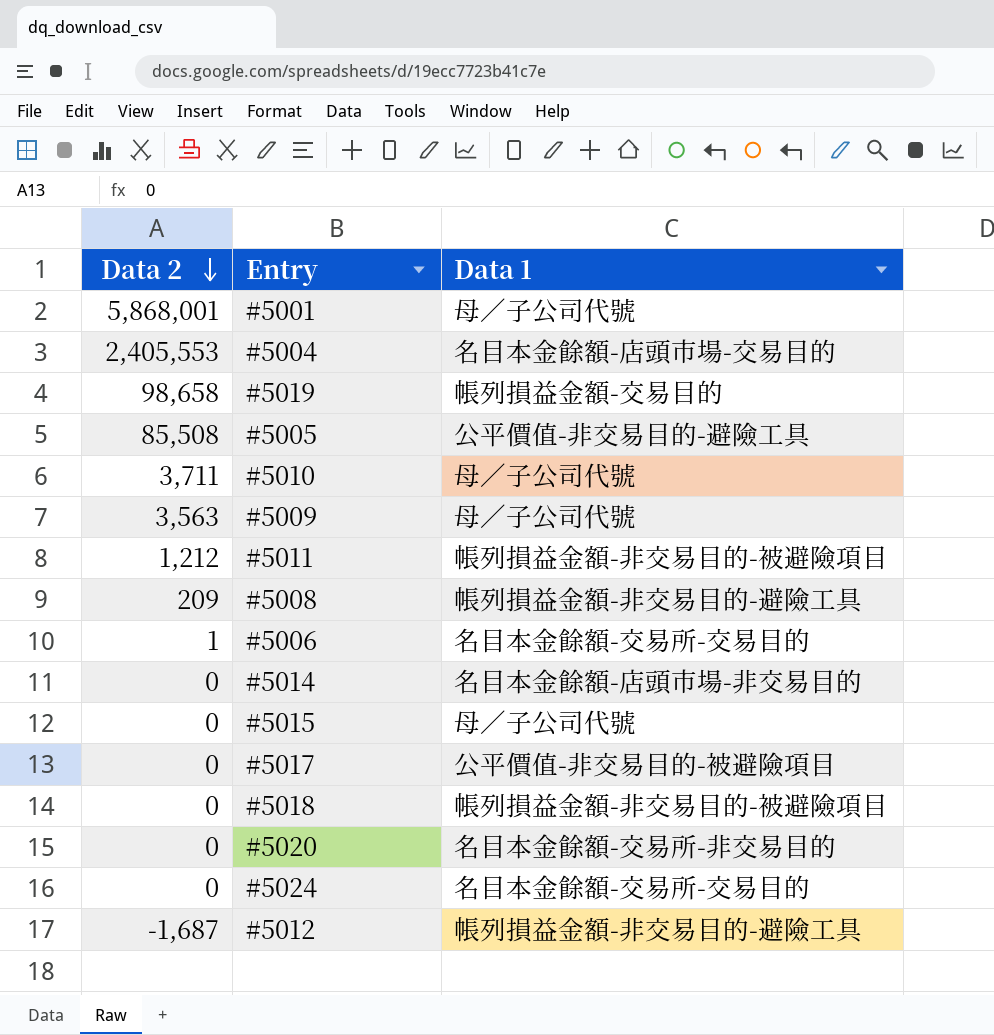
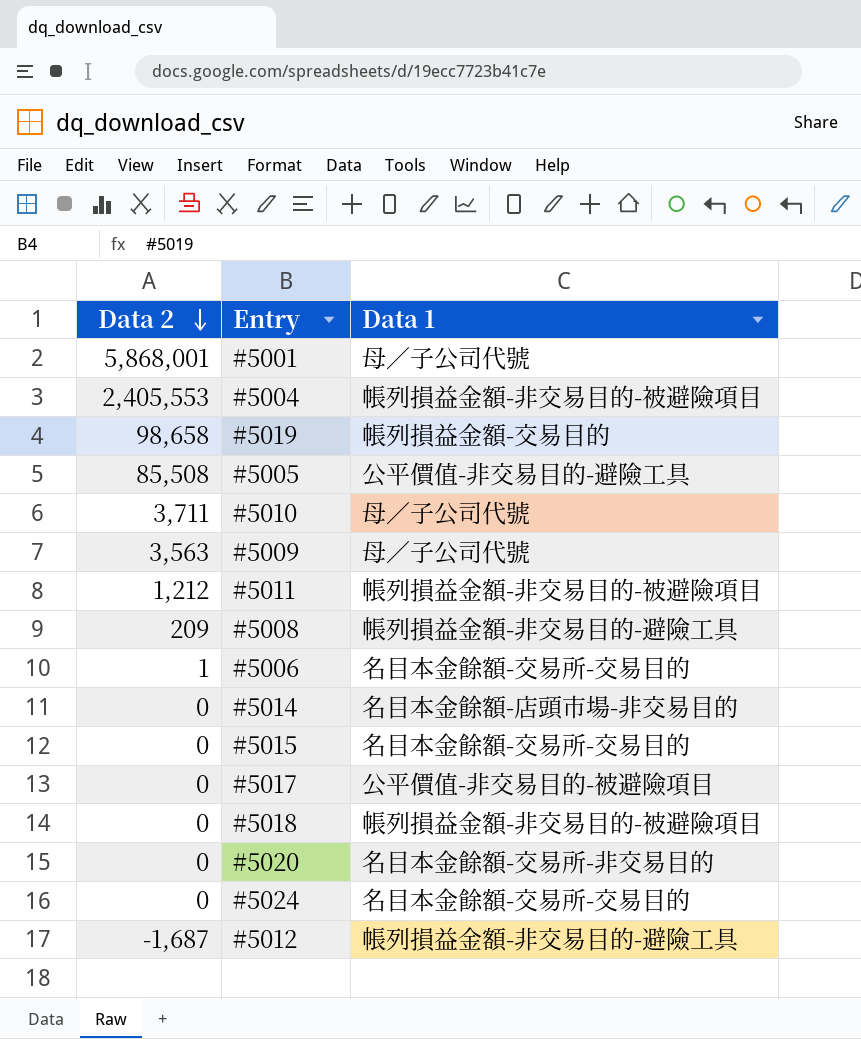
#5004 | Data 1: 名目本金餘額-店頭市場-交易目的 -> 帳列損益金額-非交易目的-被避險項目
#5015 | Data 1: 母／子公司代號 -> 名目本金餘額-交易所-交易目的

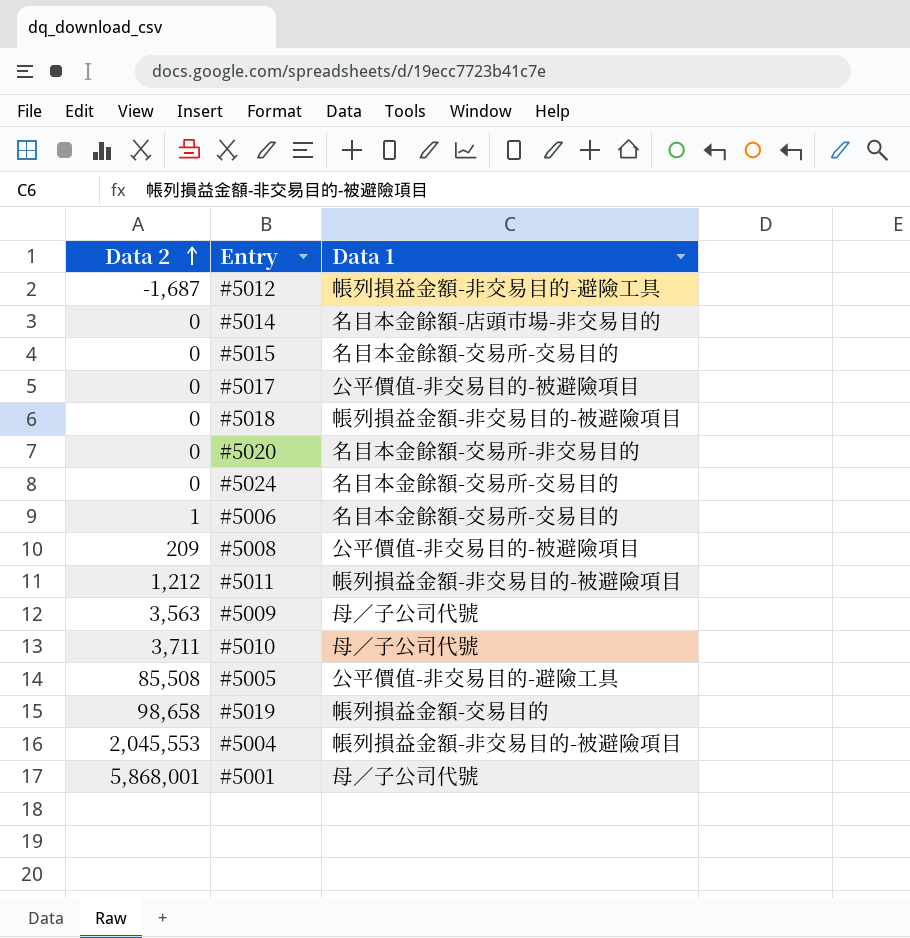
row order: Data 2 descending -> Data 2 ascending
#5008 | Data 1: 帳列損益金額-非交易目的-避險工具 -> 公平價值-非交易目的-被避險項目
#5004 | Data 2: 2,405,553 -> 2,045,553

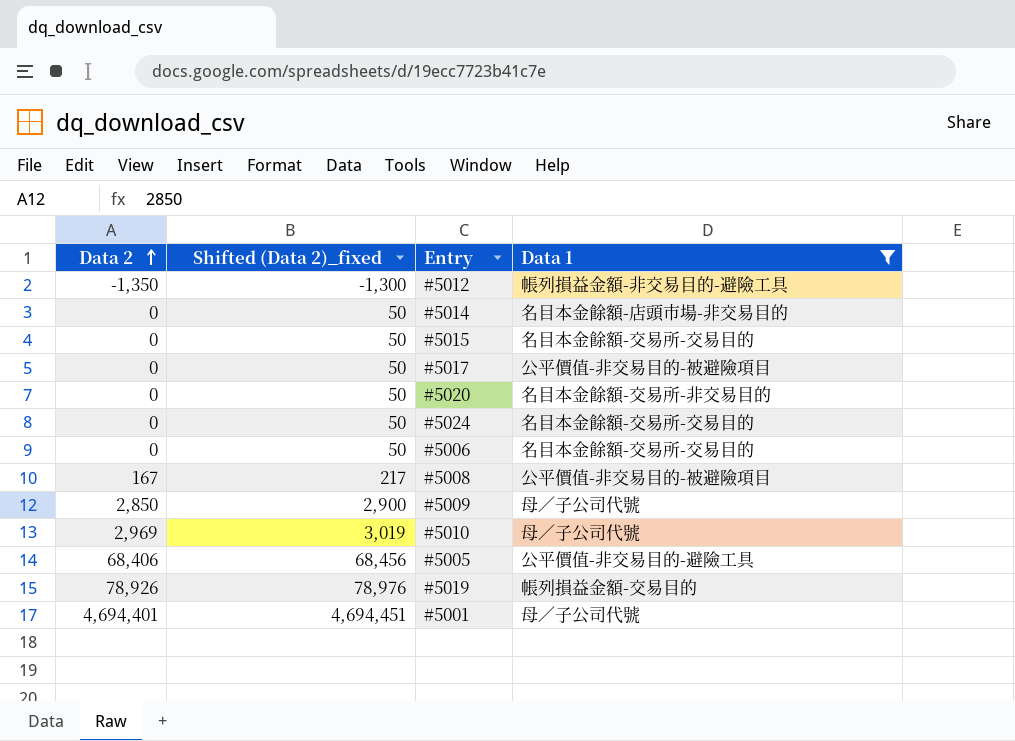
filter: none -> Data 1 != 帳列損益金額-非交易目的-被避險項目
column Shifted (Data 2)_fixed | formula: none -> [Data 2] + 50
#5012 | Data 2: -1,687 -> -1,350
#5006 | Data 2: 1 -> 0
#5008 | Data 2: 209 -> 167
#5009 | Data 2: 3,563 -> 2,850
#5010 | Data 2: 3,711 -> 2,969
#5005 | Data 2: 85,508 -> 68,406
#5019 | Data 2: 98,658 -> 78,926
#5001 | Data 2: 5,868,001 -> 4,694,401

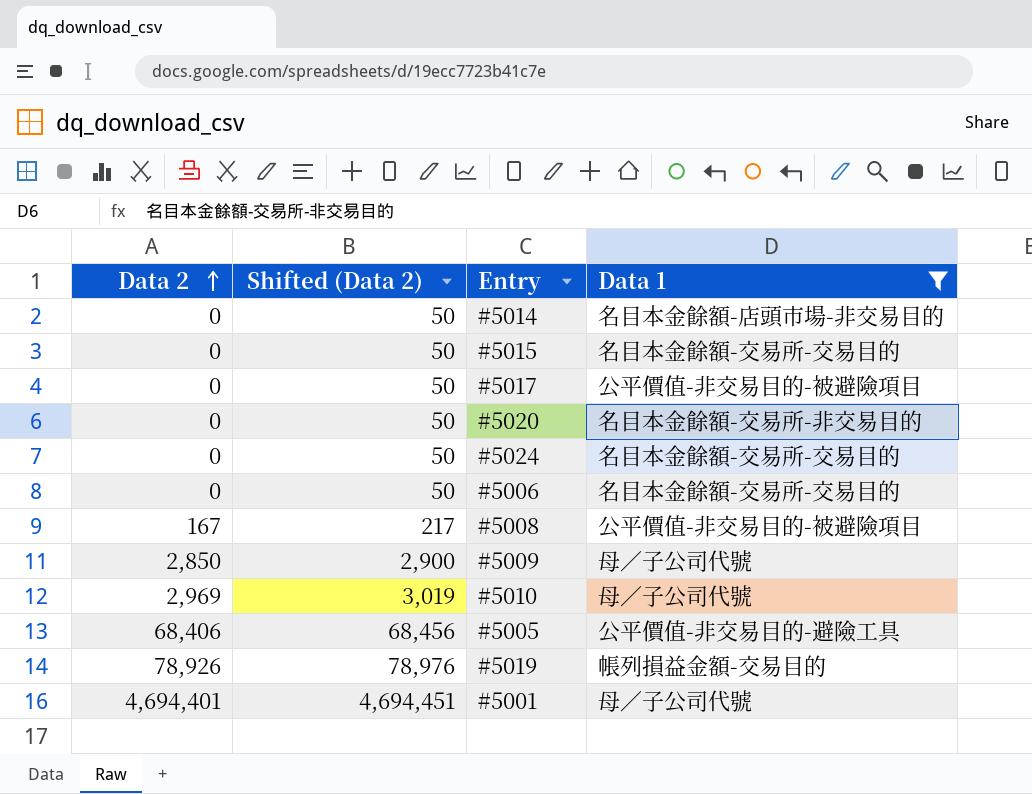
column name: Shifted (Data 2)_fixed -> Shifted (Data 2)
row #5012: -1,350 | -1,300 | 帳列損益金額-非交易目的-避險工具 -> none

